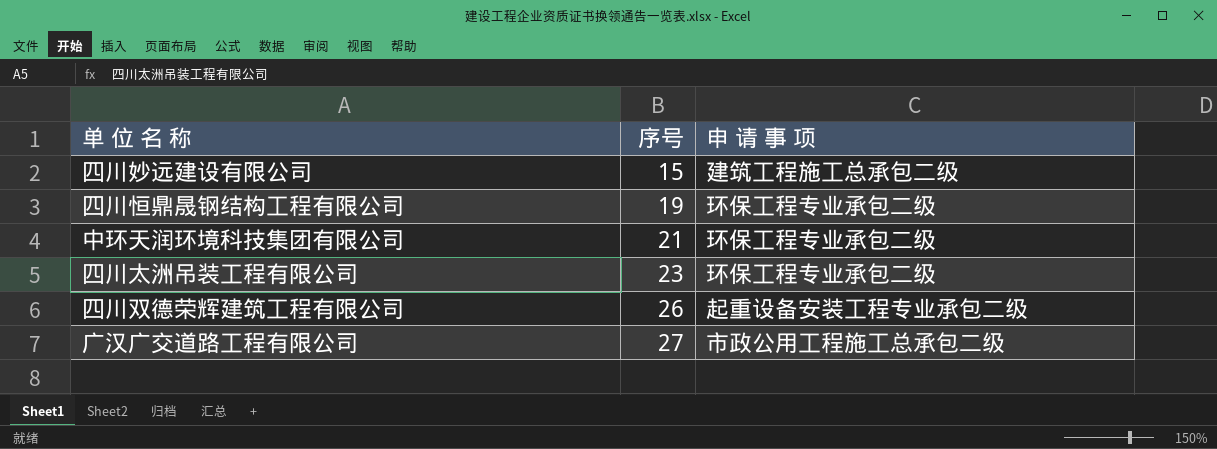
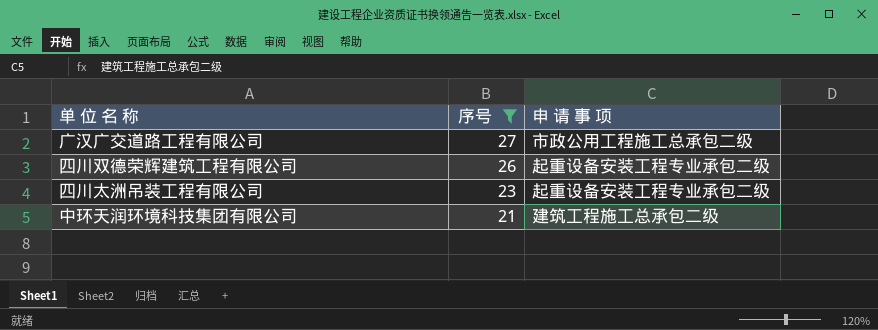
filter: none -> 序号 >= 21
row order: 序号 ascending -> 序号 descending
四川太洲吊装工程有限公司 | 申 请 事 项: 环保工程专业承包二级 -> 起重设备安装工程专业承包二级
中环天润环境科技集团有限公司 | 申 请 事 项: 环保工程专业承包二级 -> 建筑工程施工总承包二级

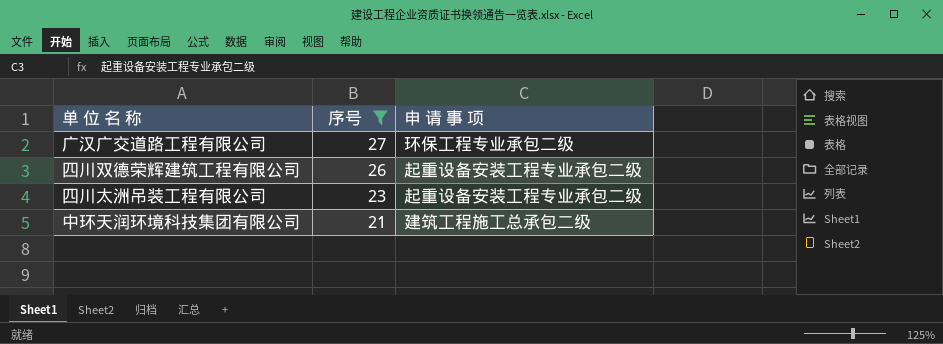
广汉广交道路工程有限公司 | 申 请 事 项: 市政公用工程施工总承包二级 -> 环保工程专业承包二级

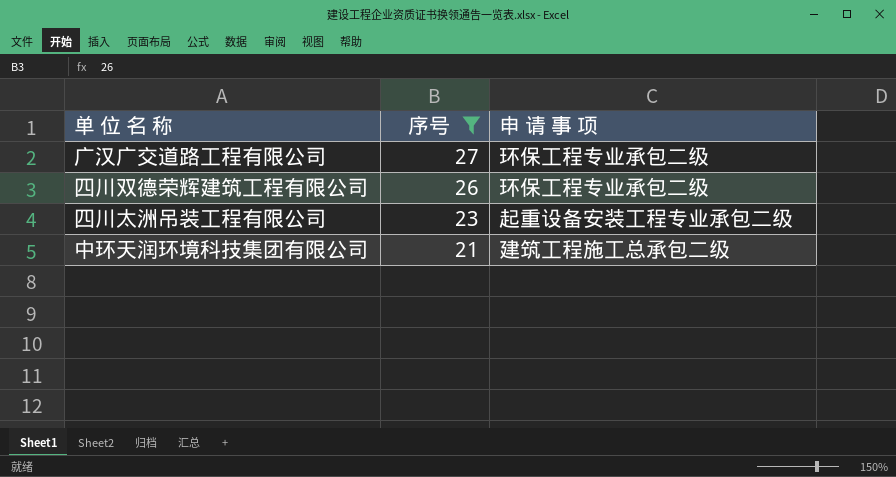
四川双德荣辉建筑工程有限公司 | 申 请 事 项: 起重设备安装工程专业承包二级 -> 环保工程专业承包二级

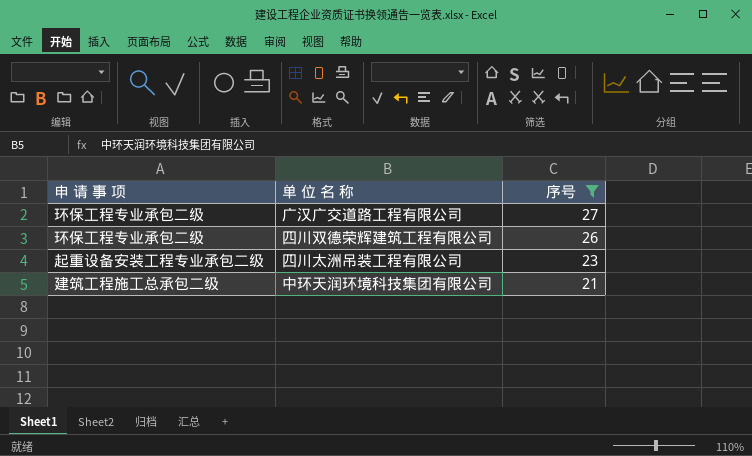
column 申 请 事 项 | position: 3 -> 1

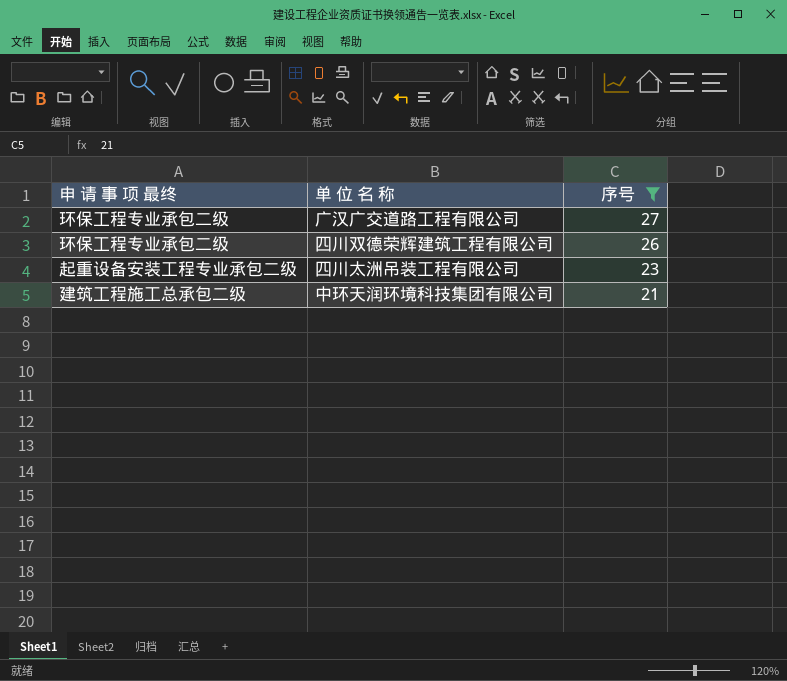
column name: 申 请 事 项 -> 申 请 事 项 最终

